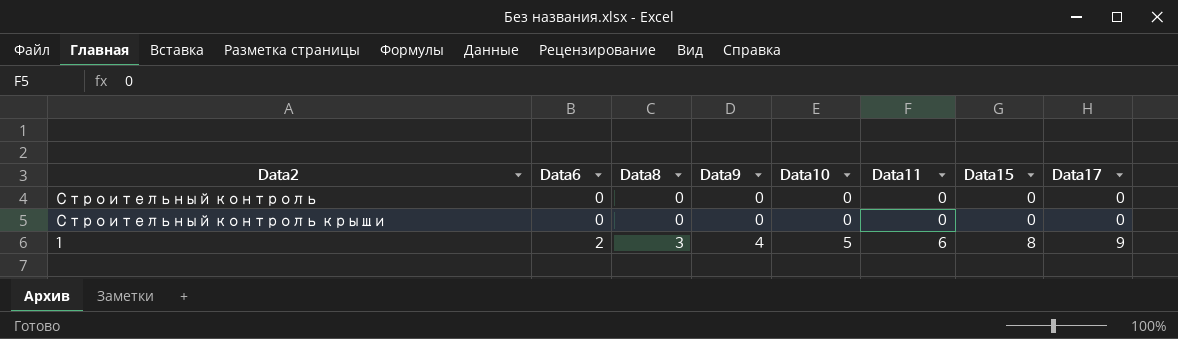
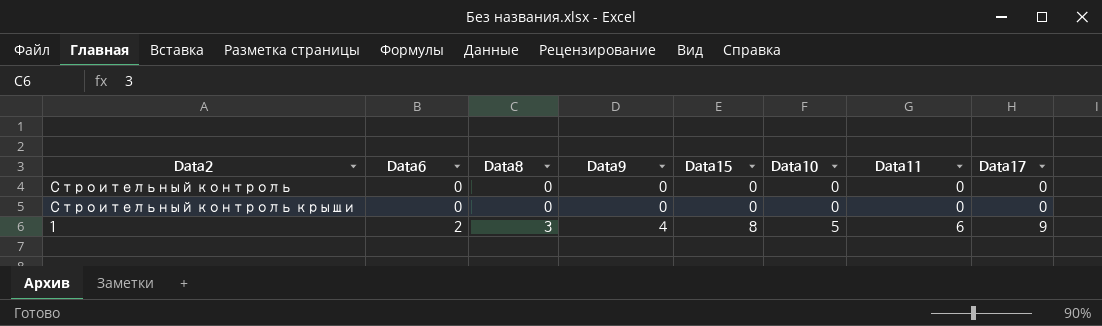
column Data15 | position: 7 -> 5

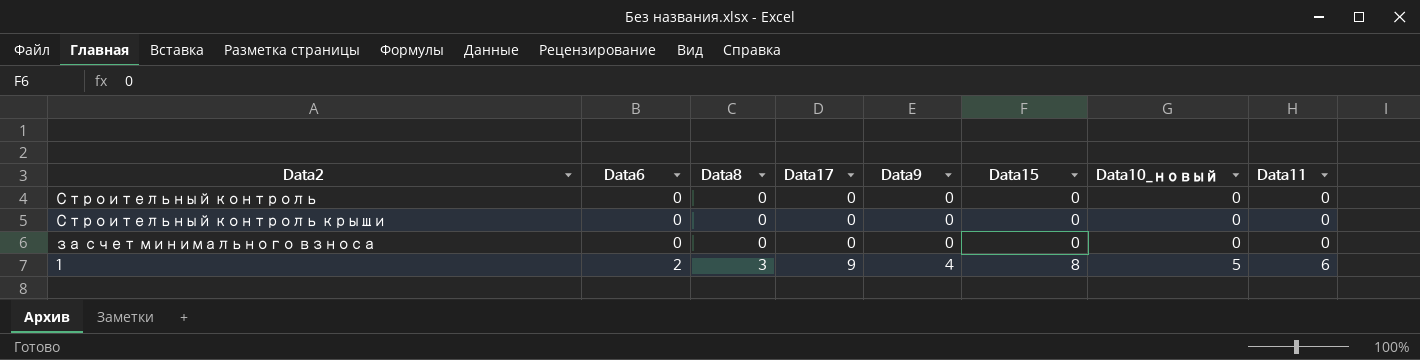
column Data17 | position: 8 -> 4
column name: Data10 -> Data10_новый
row за счет минимального взноса: none -> 0 | 0 | 0 | 0 | 0 | 0 | 0

